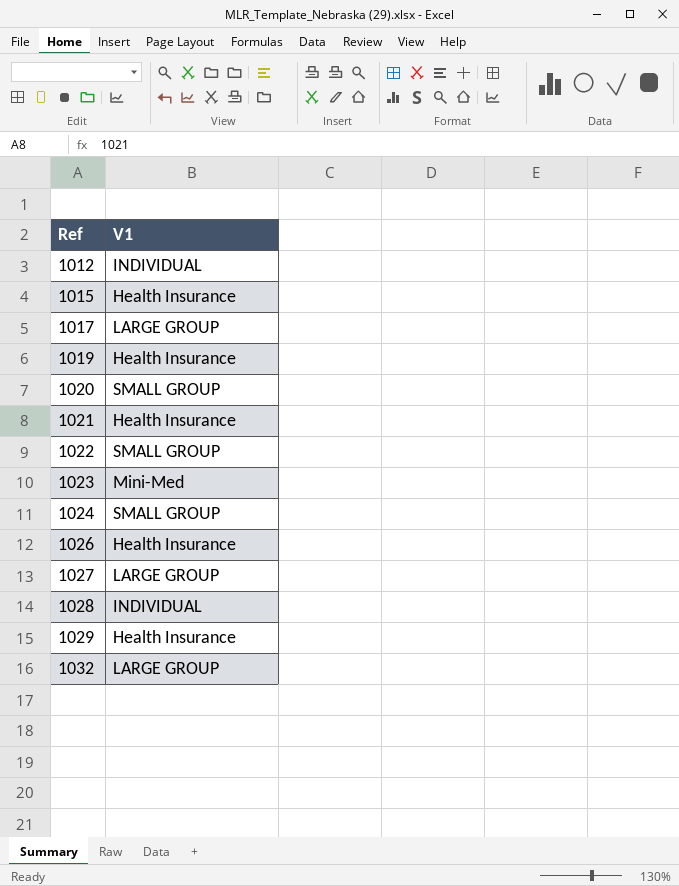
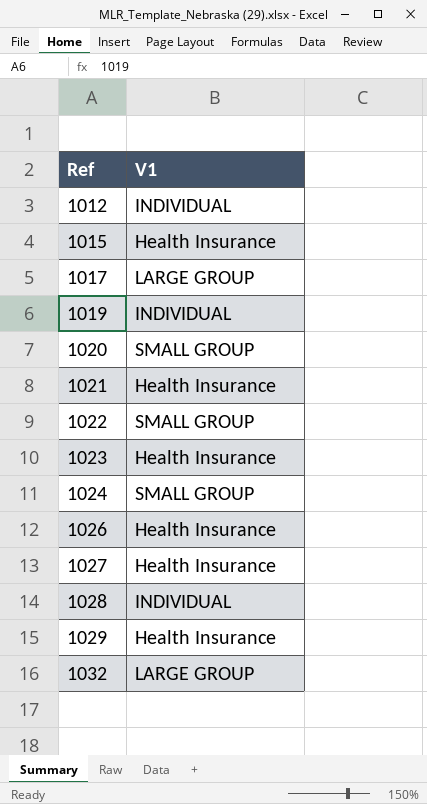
1019 | V1: Health Insurance -> INDIVIDUAL
1023 | V1: Mini-Med -> Health Insurance
1027 | V1: LARGE GROUP -> Health Insurance

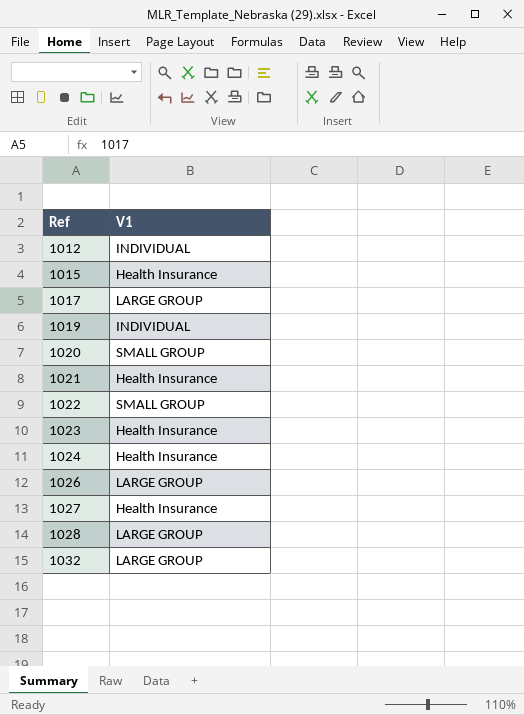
row 1029: Health Insurance -> none
1024 | V1: SMALL GROUP -> Health Insurance
1026 | V1: Health Insurance -> LARGE GROUP
1028 | V1: INDIVIDUAL -> LARGE GROUP

